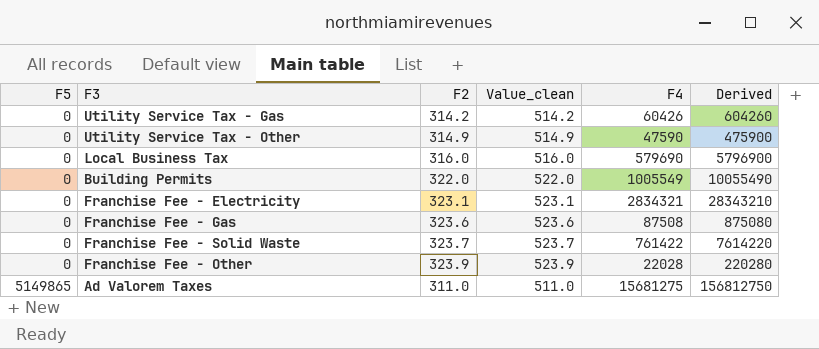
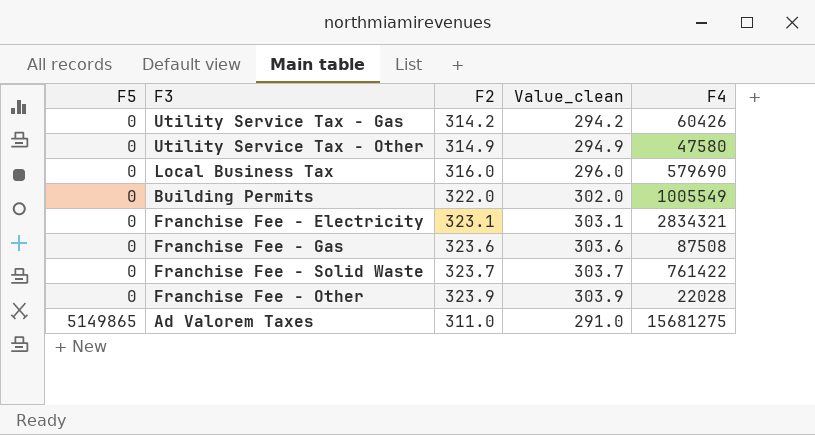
column Derived | formula: [F4] * 10 -> none
column Value_clean | formula: [F2] + 200 -> [F2] - 20
Utility Service Tax - Other | F4: 47590 -> 47580

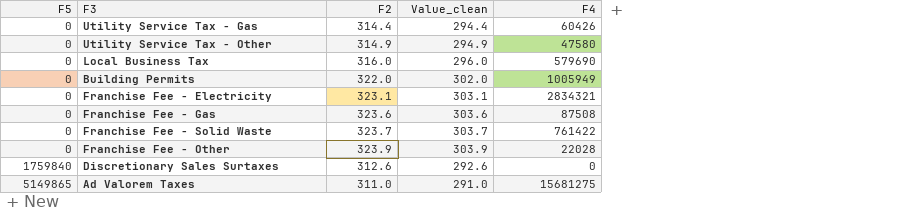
Utility Service Tax - Gas | F2: 314.2 -> 314.4
Utility Service Tax - Gas | Value_clean: 294.2 -> 294.4
Building Permits | F4: 1005549 -> 1005949
row Discretionary Sales Surtaxes: none -> 1759840 | 312.6 | 292.6 | 0

